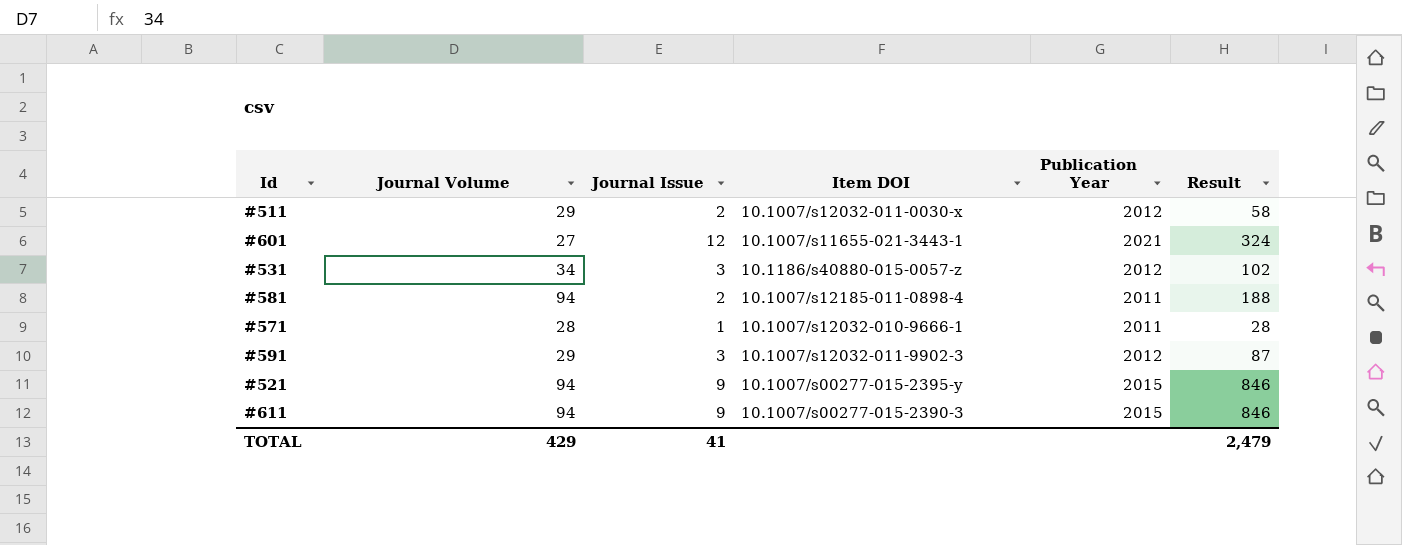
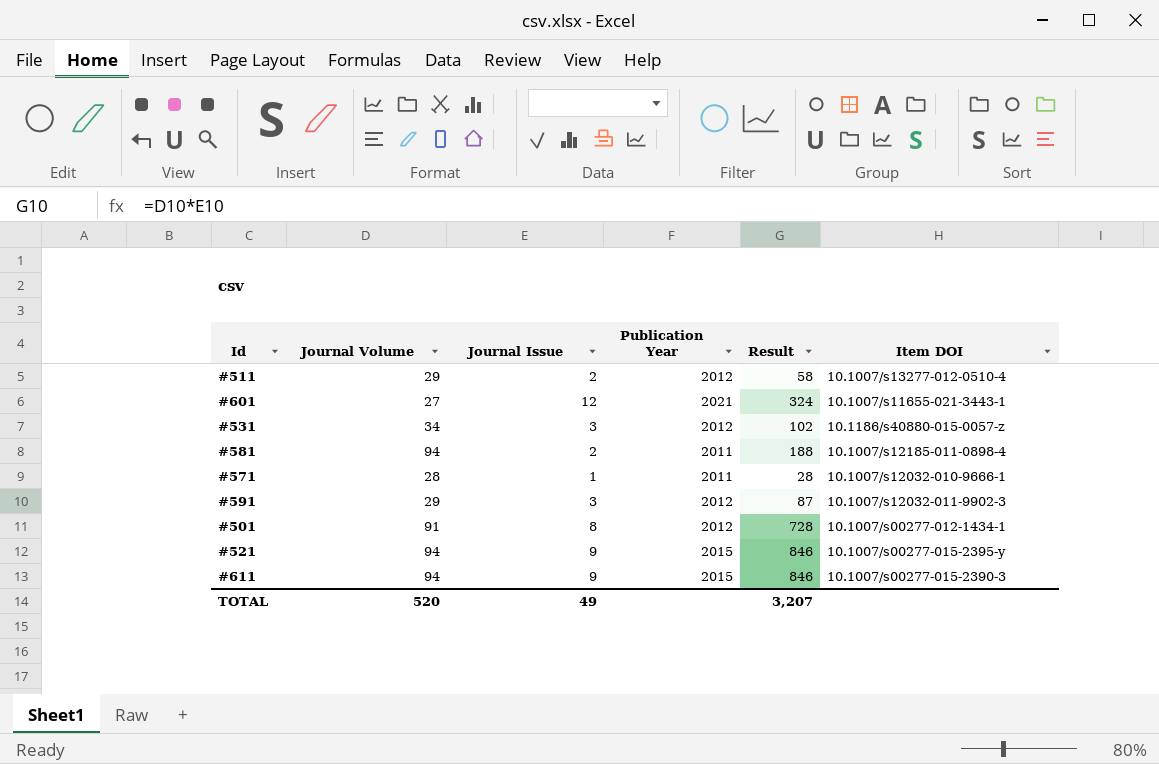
column Item DOI | position: 4 -> 6
#511 | Item DOI: 10.1007/s12032-011-0030-x -> 10.1007/s13277-012-0510-4
row #501: none -> 91 | 8 | 2012 | 728 | 10.1007/s00277-012-1434-1
TOTAL | Journal Volume: 429 -> 520
TOTAL | Journal Issue: 41 -> 49
TOTAL | Result: 2,479 -> 3,207

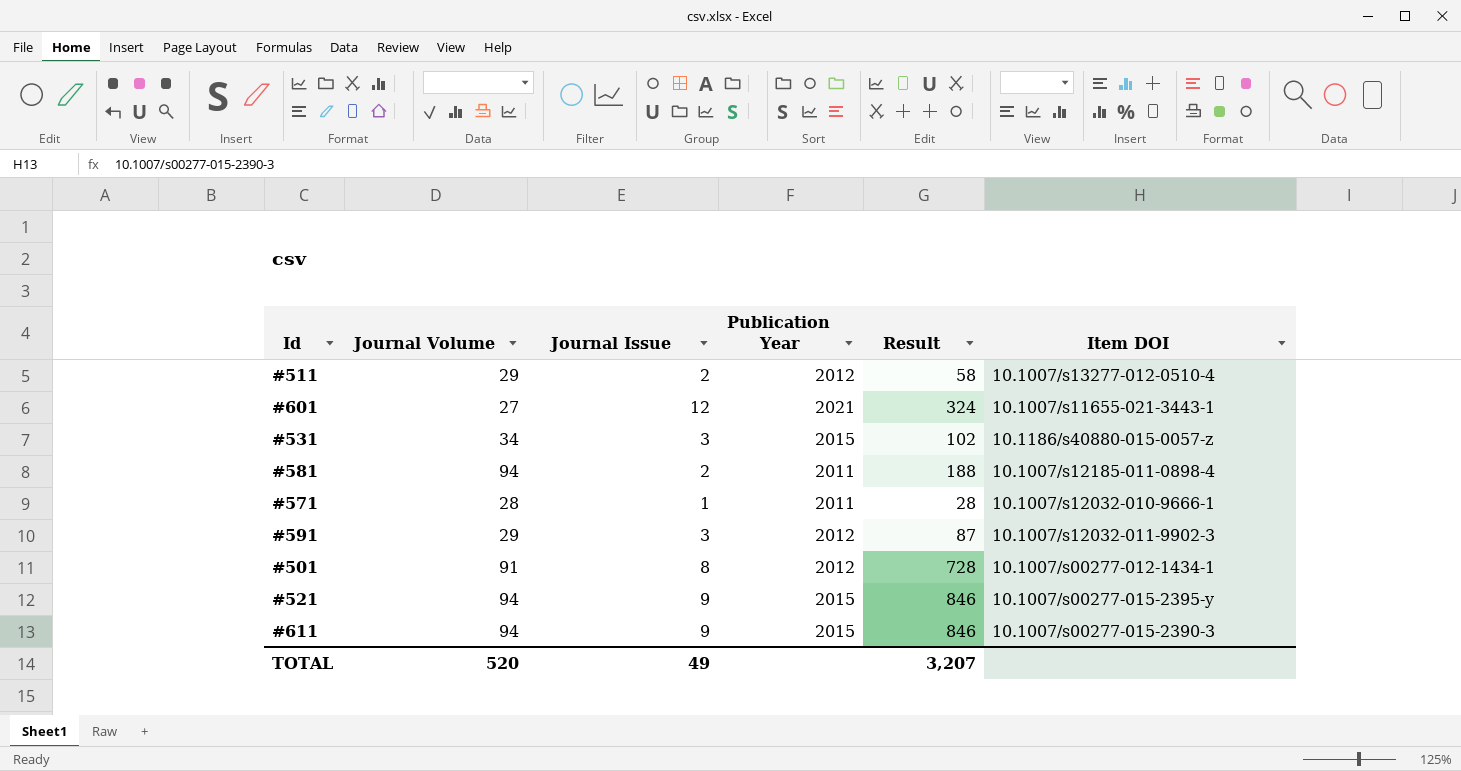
#531 | Publication Year: 2012 -> 2015

